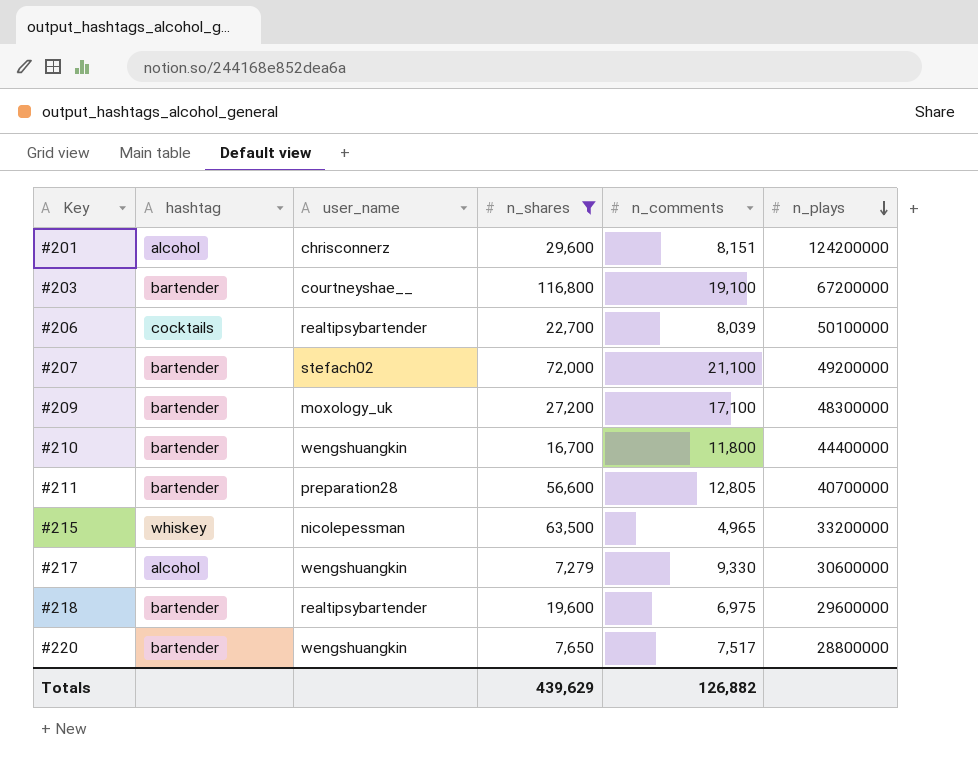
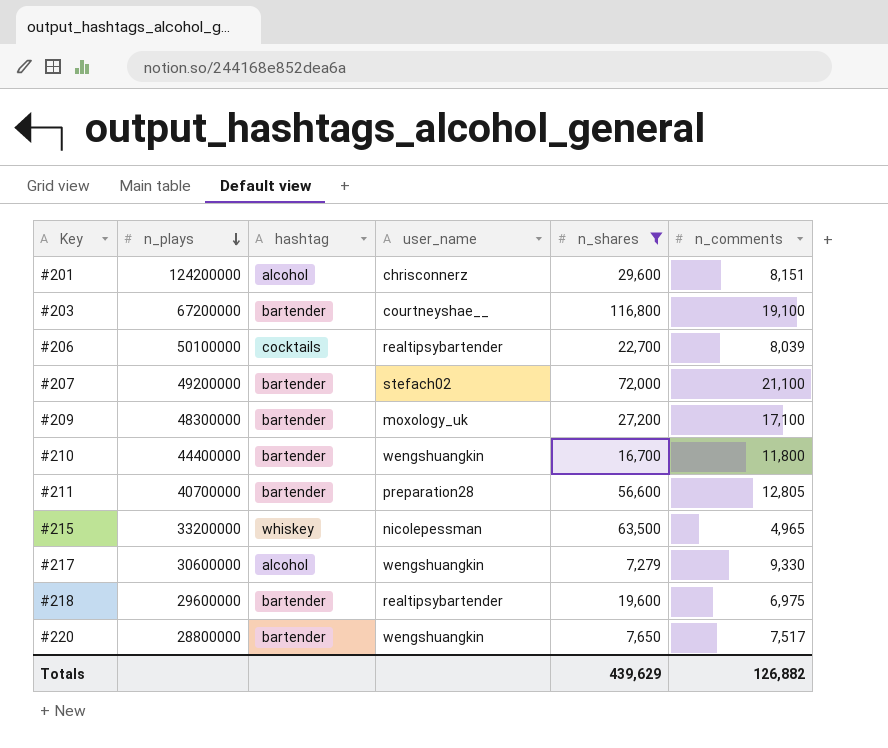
column n_plays | position: 6 -> 2

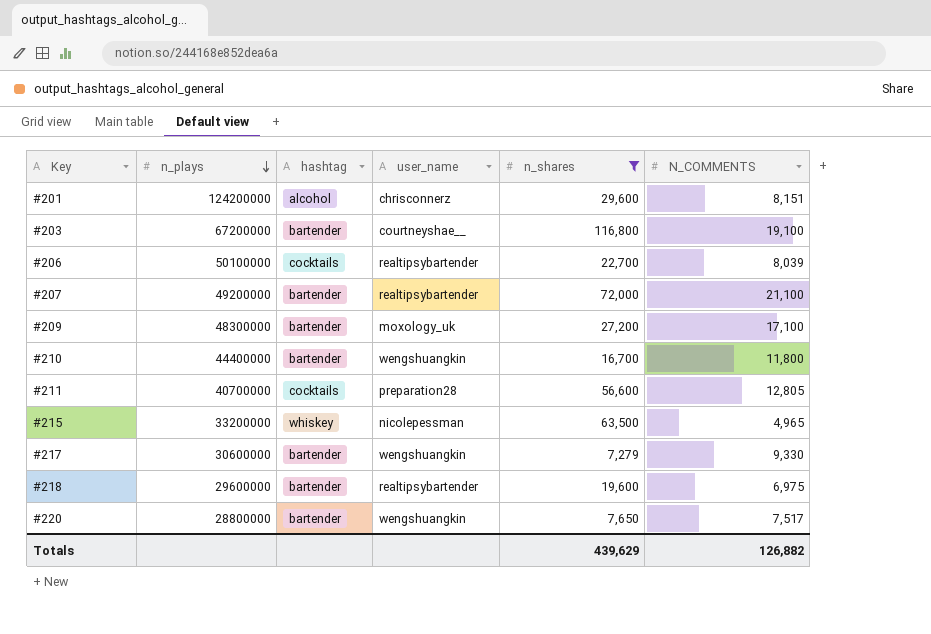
column name: n_comments -> N_COMMENTS
#207 | user_name: stefach02 -> realtipsybartender
#211 | hashtag: bartender -> cocktails
#217 | hashtag: alcohol -> bartender

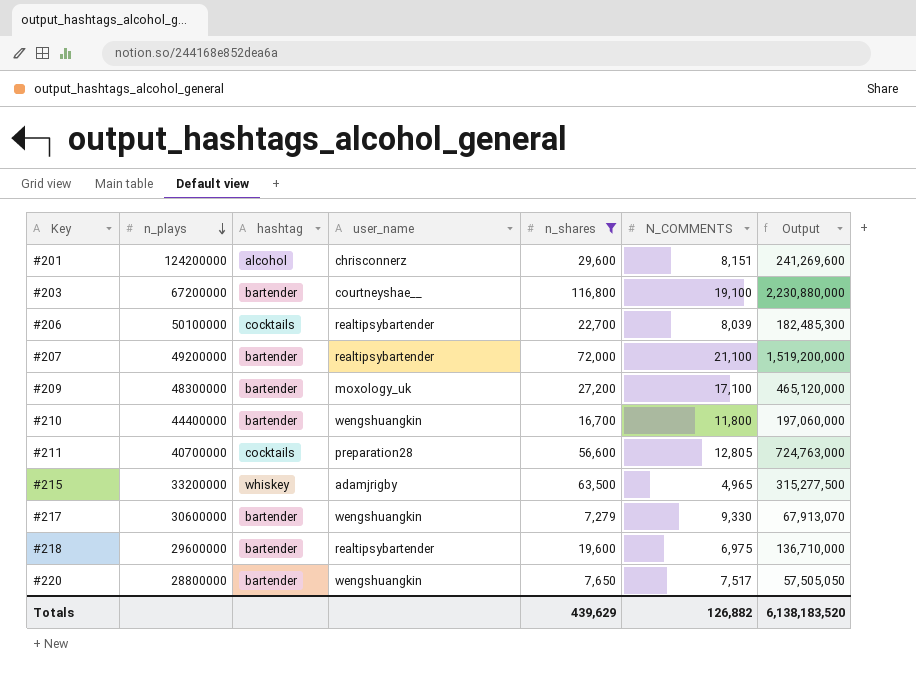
column Output | formula: none -> [n_shares] * [N_COMMENTS]
#215 | user_name: nicolepessman -> adamjrigby

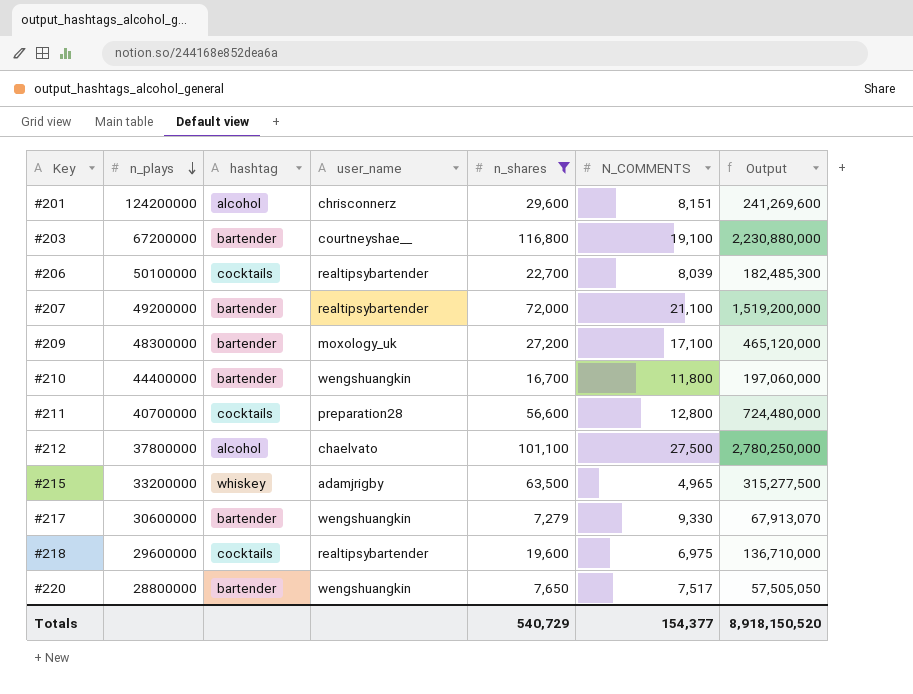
#211 | N_COMMENTS: 12,805 -> 12,800
#211 | Output: 724,763,000 -> 724,480,000
row #212: none -> 37800000 | alcohol | chaelvato | 101,100 | 27,500 | 2,780,250,000
#218 | hashtag: bartender -> cocktails
Totals | n_shares: 439,629 -> 540,729
Totals | N_COMMENTS: 126,882 -> 154,377
Totals | Output: 6,138,183,520 -> 8,918,150,520

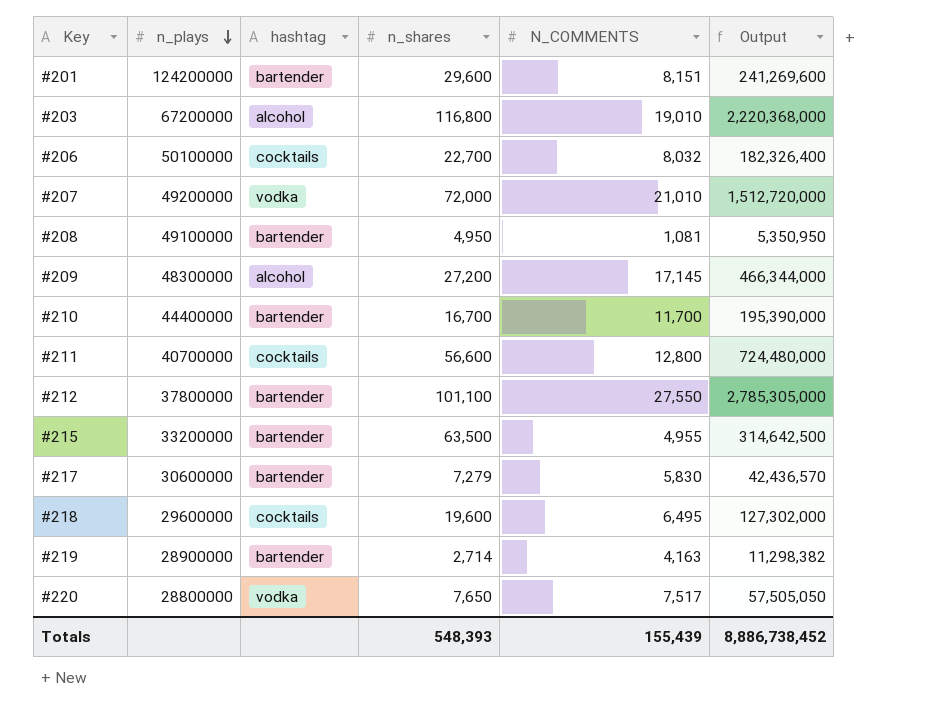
filter: n_shares >= 7,279 -> none
column user_name | position: 4 -> none
#201 | hashtag: alcohol -> bartender
#203 | hashtag: bartender -> alcohol
#203 | N_COMMENTS: 19,100 -> 19,010
#203 | Output: 2,230,880,000 -> 2,220,368,000
#206 | N_COMMENTS: 8,039 -> 8,032
#206 | Output: 182,485,300 -> 182,326,400
#207 | hashtag: bartender -> vodka
#207 | N_COMMENTS: 21,100 -> 21,010
#207 | Output: 1,519,200,000 -> 1,512,720,000
#209 | hashtag: bartender -> alcohol
#209 | N_COMMENTS: 17,100 -> 17,145
#209 | Output: 465,120,000 -> 466,344,000
#210 | N_COMMENTS: 11,800 -> 11,700
#210 | Output: 197,060,000 -> 195,390,000
#212 | hashtag: alcohol -> bartender
#212 | N_COMMENTS: 27,500 -> 27,550
#212 | Output: 2,780,250,000 -> 2,785,305,000
#215 | hashtag: whiskey -> bartender
#215 | N_COMMENTS: 4,965 -> 4,955
#215 | Output: 315,277,500 -> 314,642,500
#217 | N_COMMENTS: 9,330 -> 5,830
#217 | Output: 67,913,070 -> 42,436,570
#218 | N_COMMENTS: 6,975 -> 6,495
#218 | Output: 136,710,000 -> 127,302,000
#220 | hashtag: bartender -> vodka
Totals | n_shares: 540,729 -> 548,393
Totals | N_COMMENTS: 154,377 -> 155,439
Totals | Output: 8,918,150,520 -> 8,886,738,452

